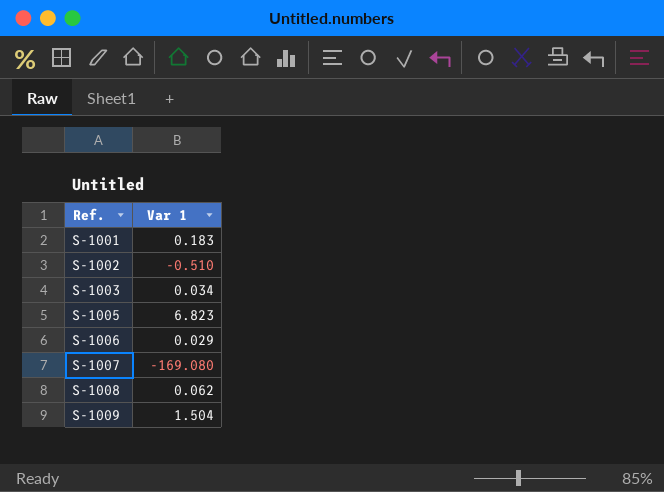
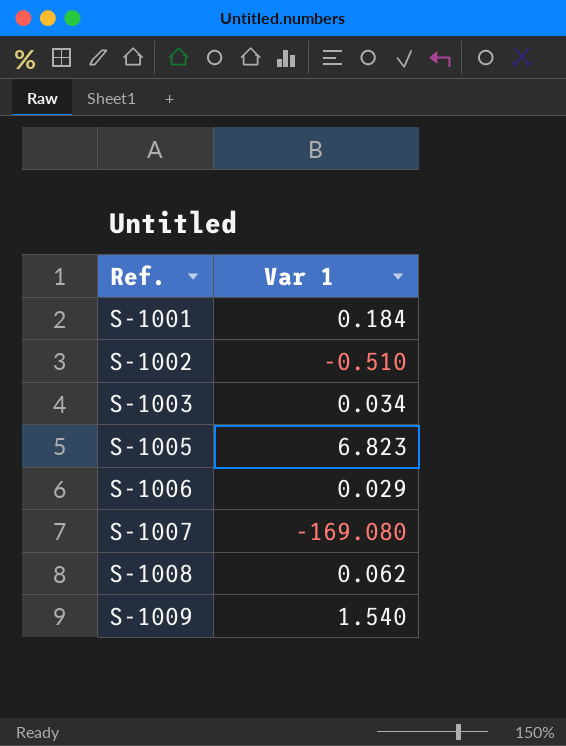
S-1001 | Var 1: 0.183 -> 0.184
S-1009 | Var 1: 1.504 -> 1.540

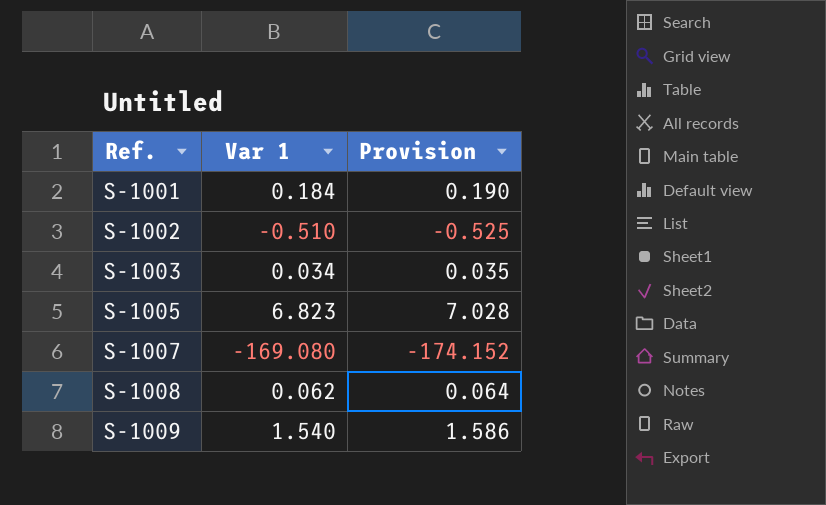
column Provision | formula: none -> [Var 1] * 1.03
row S-1006: 0.029 -> none

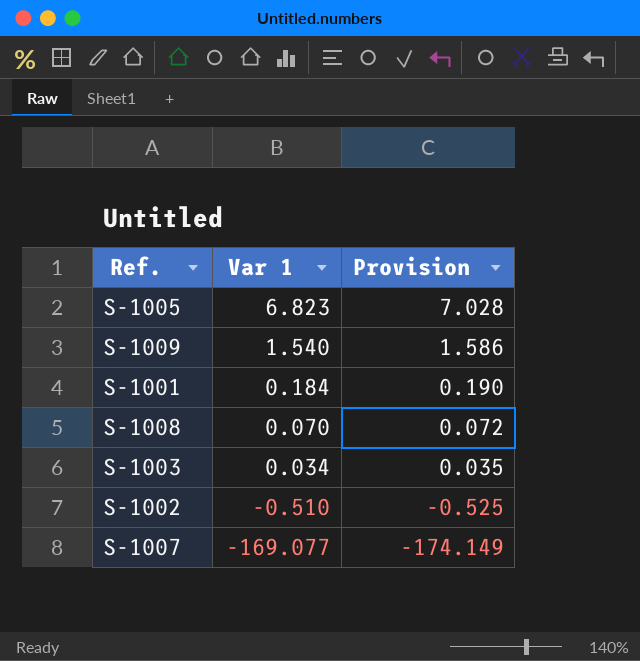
row order: Ref. ascending -> Var 1 descending
S-1008 | Var 1: 0.062 -> 0.070
S-1008 | Provision: 0.064 -> 0.072
S-1007 | Var 1: -169.080 -> -169.077
S-1007 | Provision: -174.152 -> -174.149

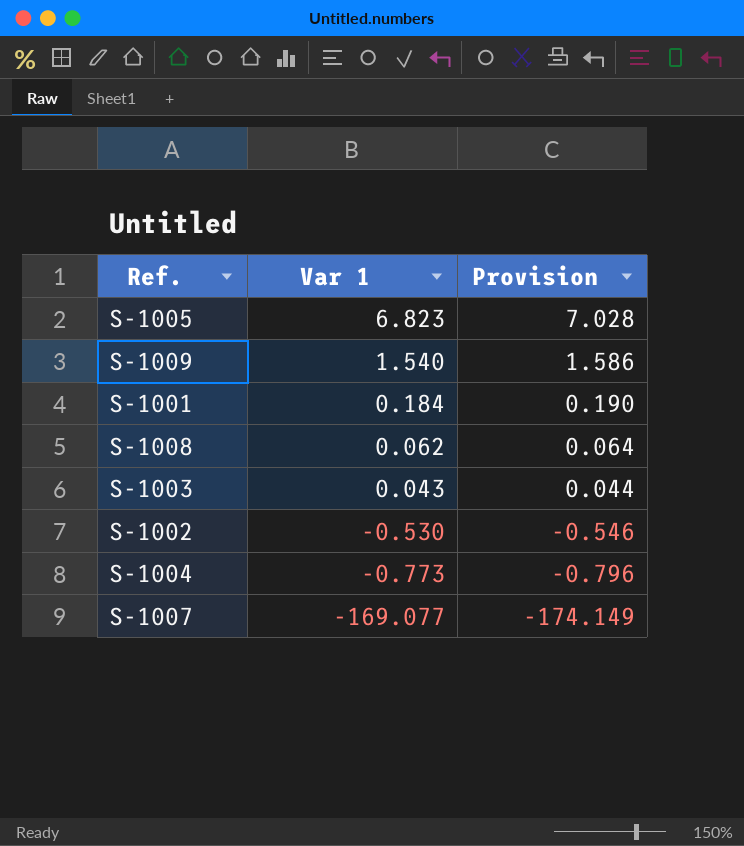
S-1008 | Var 1: 0.070 -> 0.062
S-1008 | Provision: 0.072 -> 0.064
S-1003 | Var 1: 0.034 -> 0.043
S-1003 | Provision: 0.035 -> 0.044
S-1002 | Var 1: -0.510 -> -0.530
S-1002 | Provision: -0.525 -> -0.546
row S-1004: none -> -0.773 | -0.796

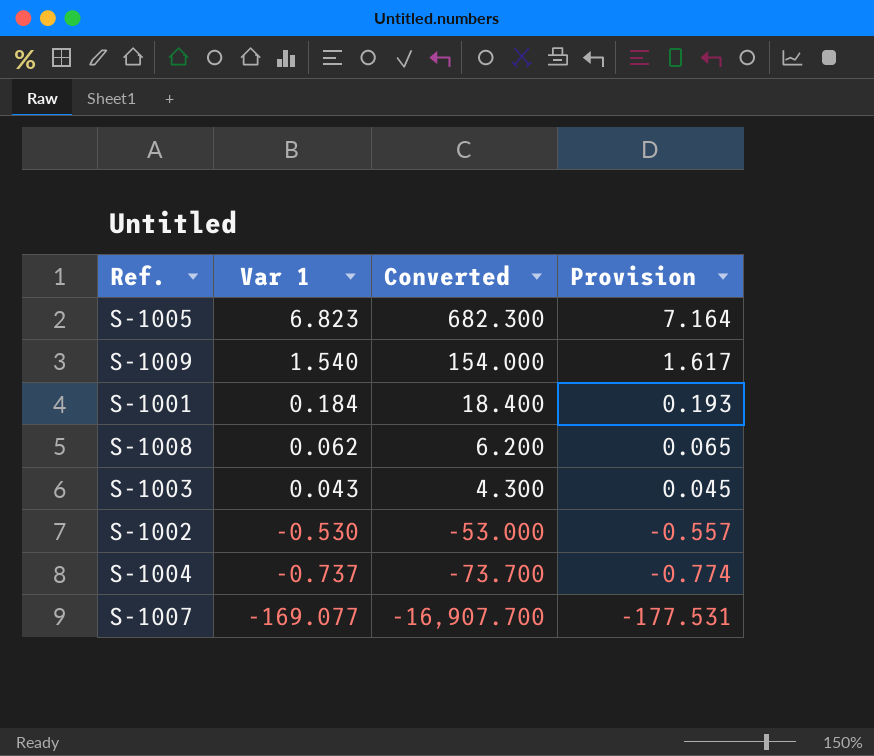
column Converted | formula: none -> [Var 1] * 100
column Provision | formula: [Var 1] * 1.03 -> [Var 1] * 1.05
S-1004 | Var 1: -0.773 -> -0.737

